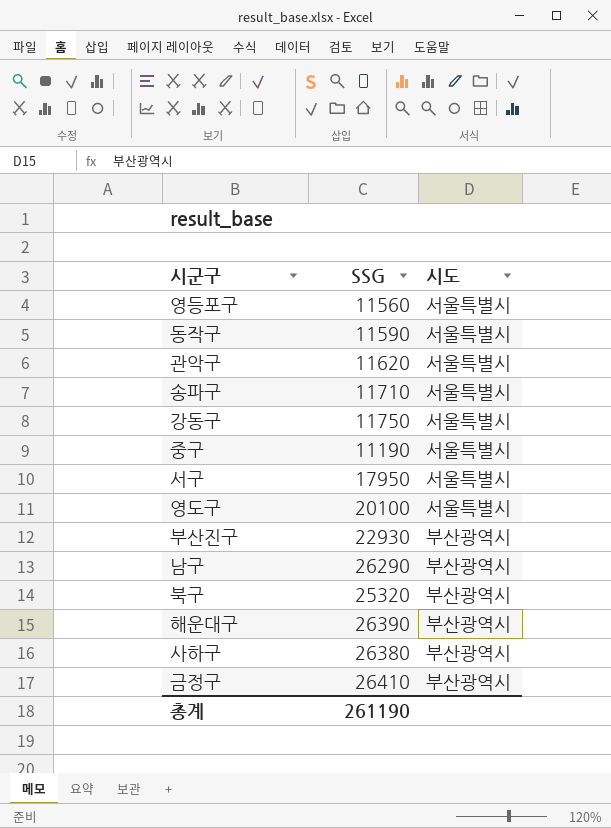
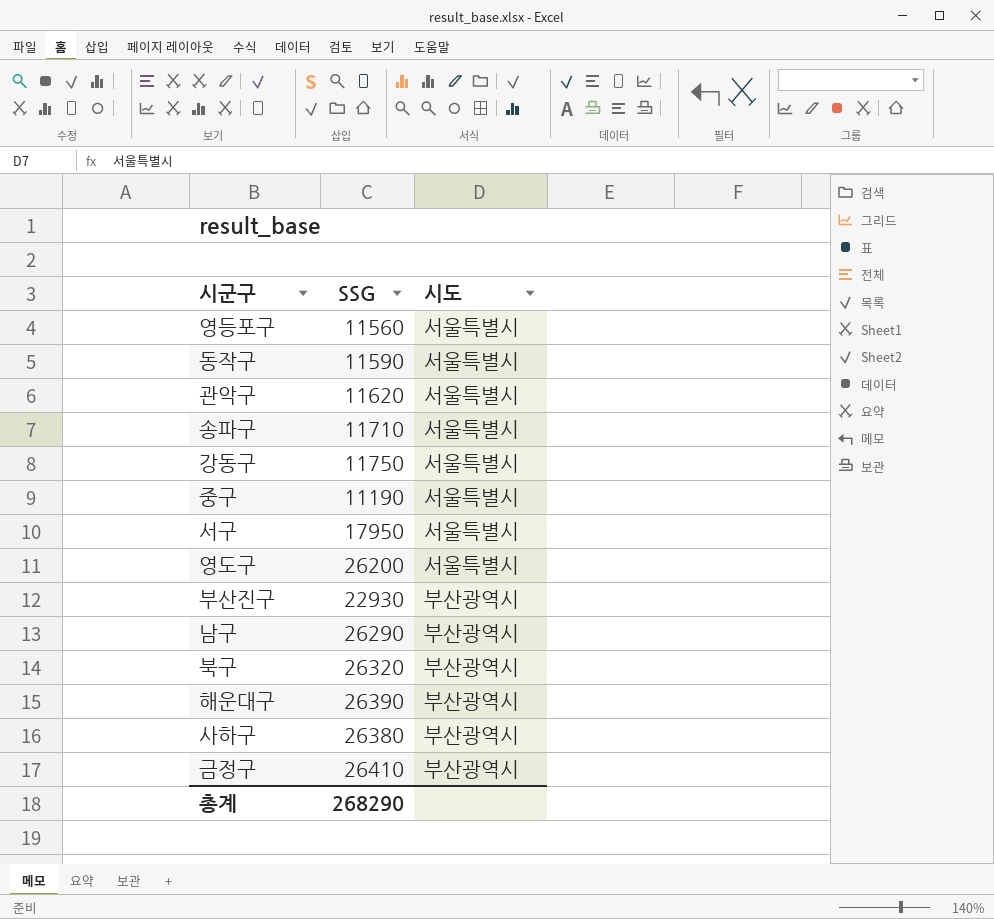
영도구 | SSG: 20100 -> 26200
북구 | SSG: 25320 -> 26320
총계 | SSG: 261190 -> 268290

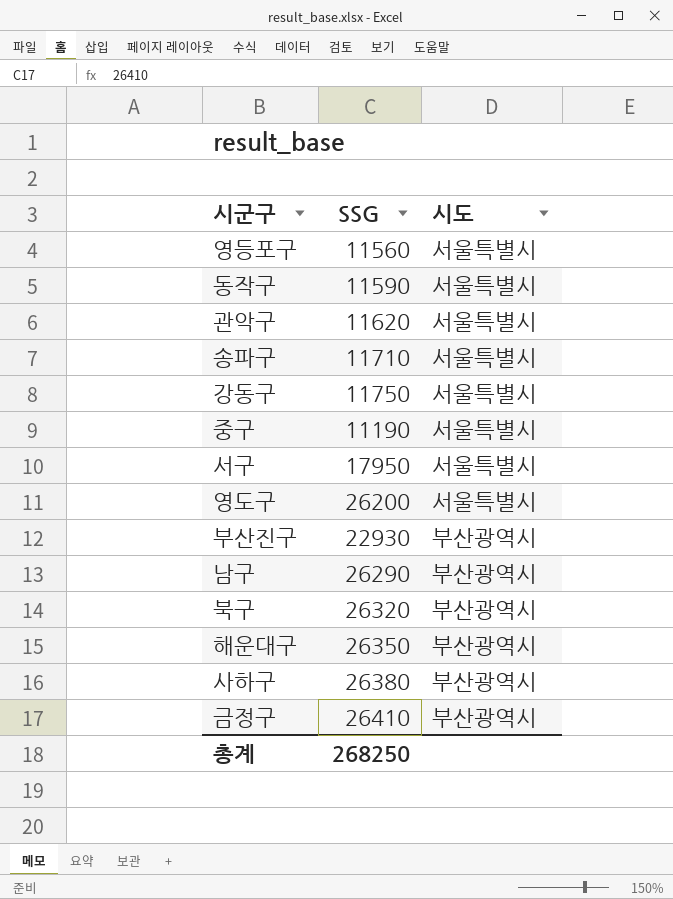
해운대구 | SSG: 26390 -> 26350
총계 | SSG: 268290 -> 268250

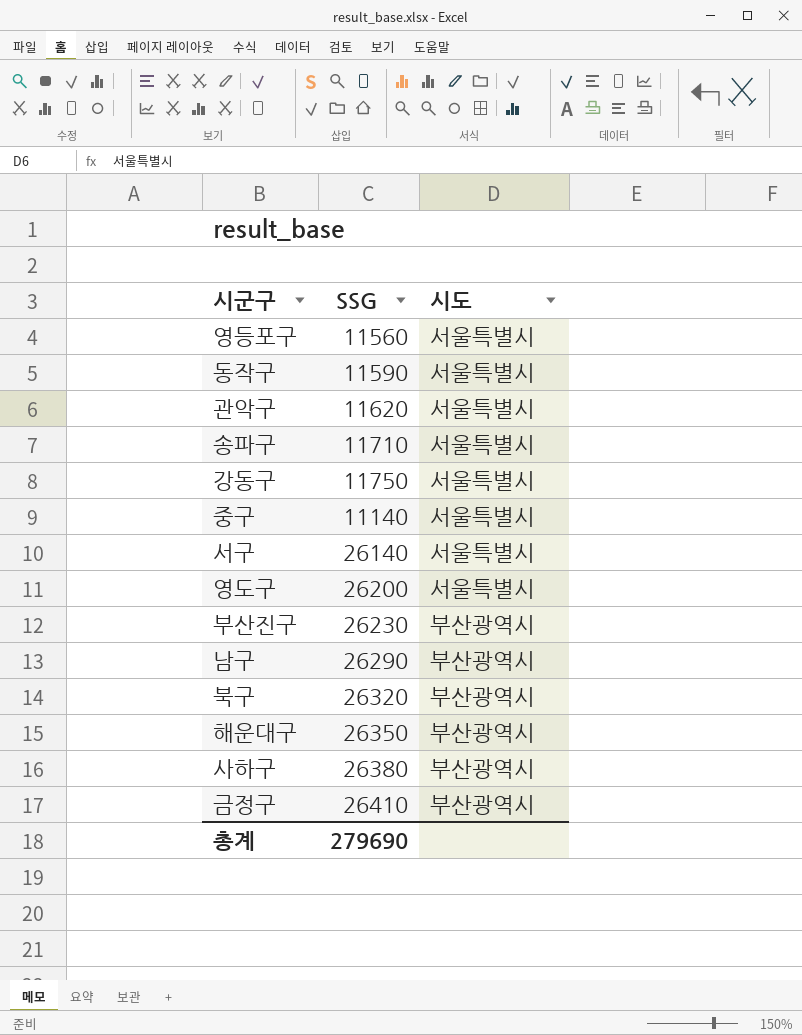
중구 | SSG: 11190 -> 11140
서구 | SSG: 17950 -> 26140
부산진구 | SSG: 22930 -> 26230
총계 | SSG: 268250 -> 279690

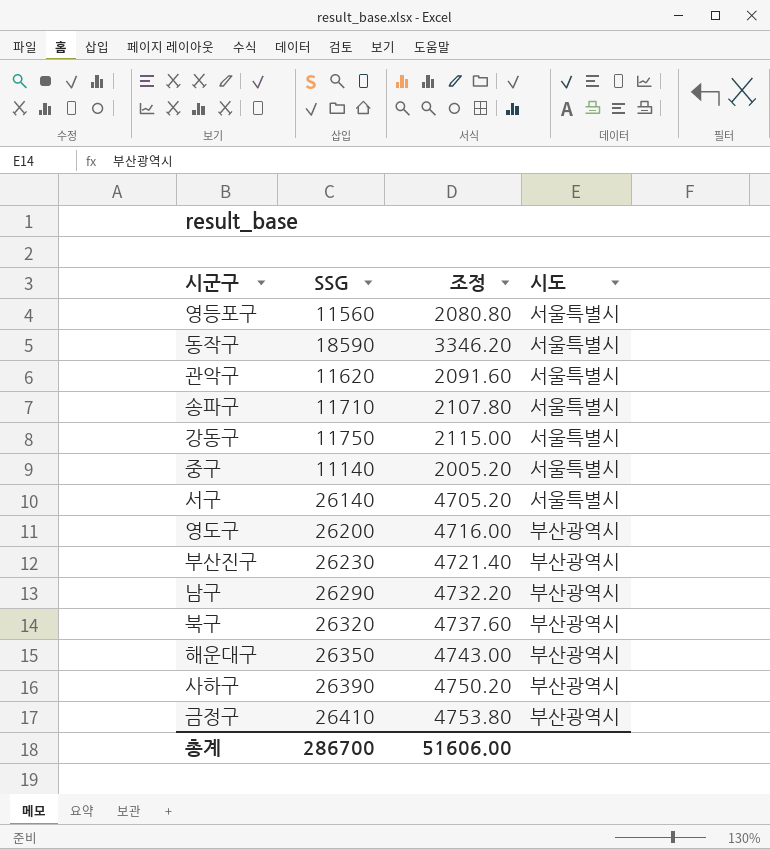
column 조정 | formula: none -> [SSG] * 0.18
동작구 | SSG: 11590 -> 18590
영도구 | 시도: 서울특별시 -> 부산광역시
사하구 | SSG: 26380 -> 26390
총계 | SSG: 279690 -> 286700

